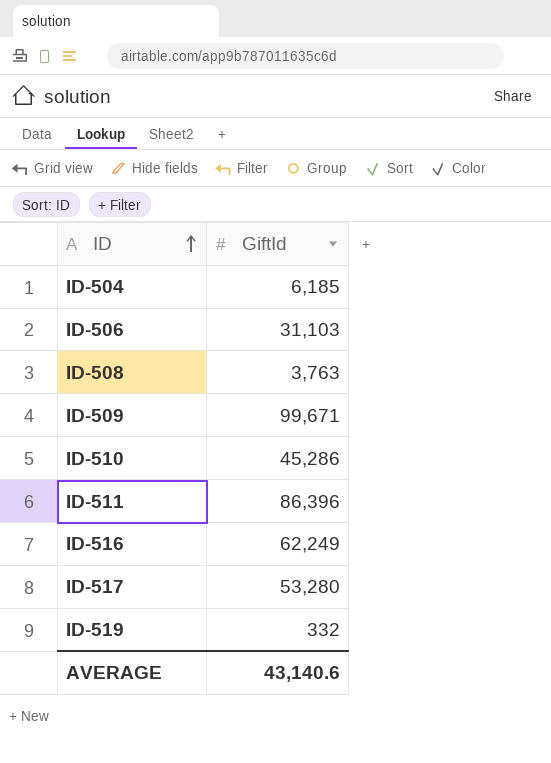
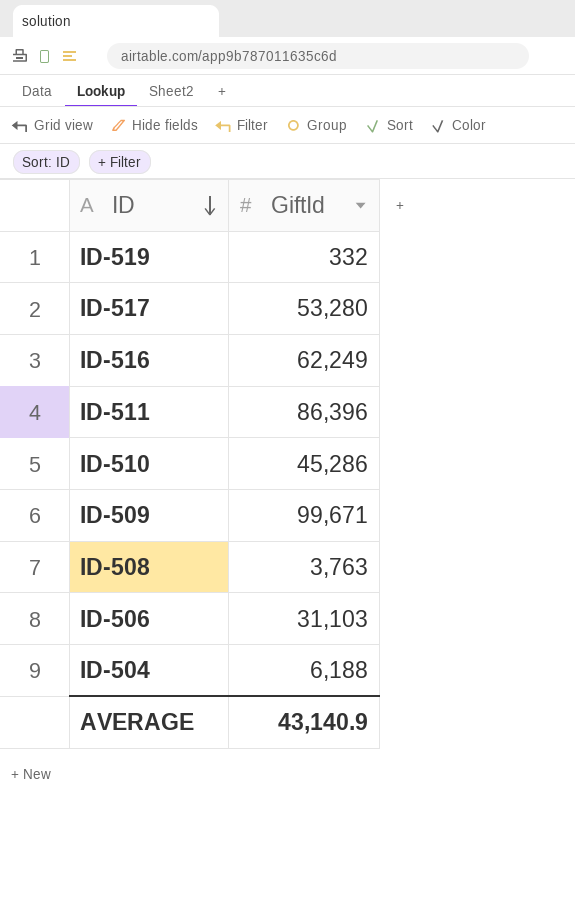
row order: ID ascending -> ID descending
ID-504 | GiftId: 6,185 -> 6,188
AVERAGE | GiftId: 43,140.6 -> 43,140.9

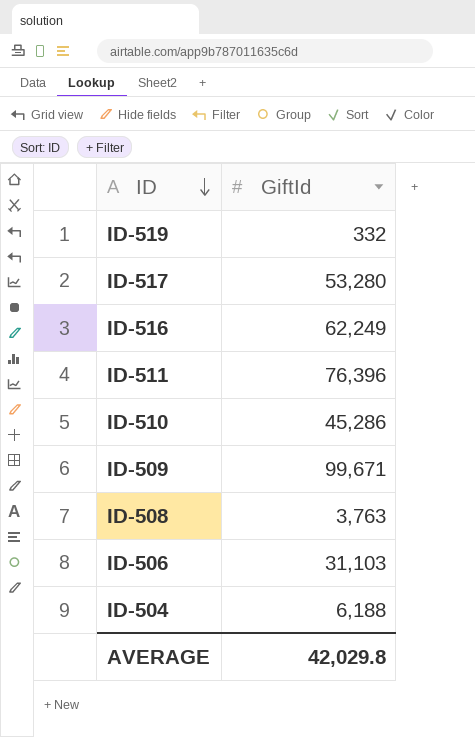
ID-511 | GiftId: 86,396 -> 76,396
AVERAGE | GiftId: 43,140.9 -> 42,029.8

